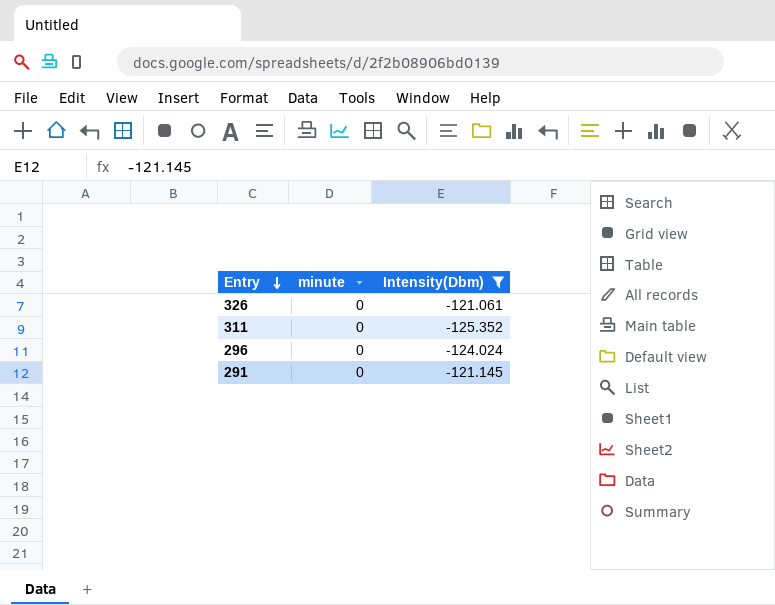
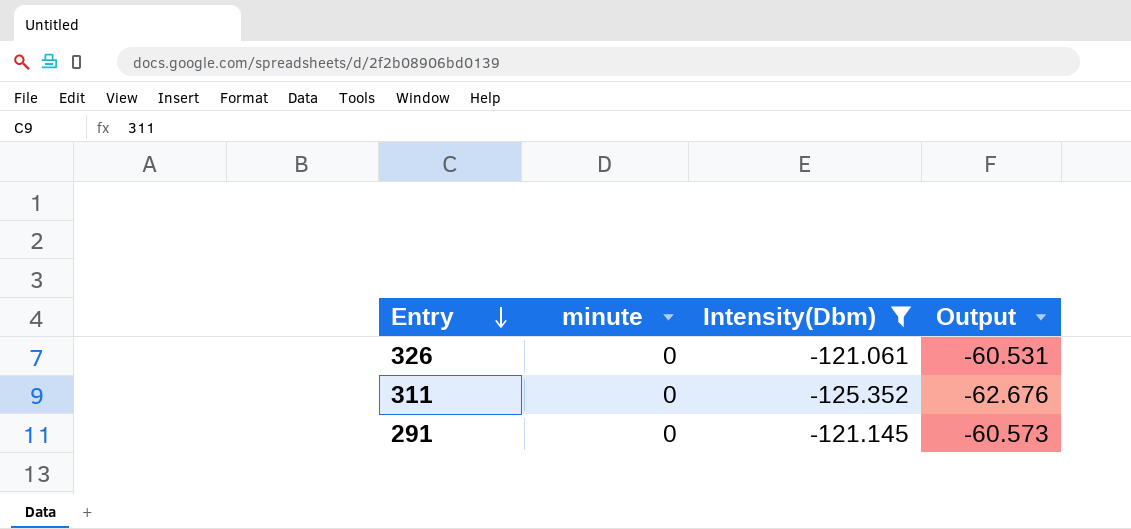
column Output | formula: none -> [Intensity(Dbm)] * 0.5
row 296: 0 | -124.024 -> none

